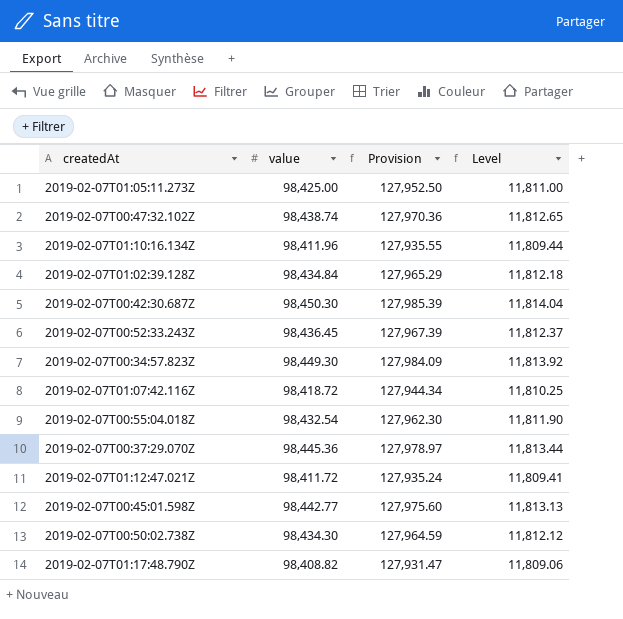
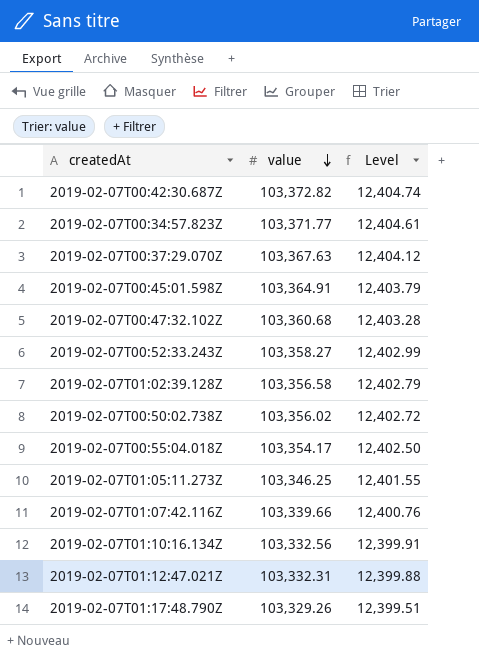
row order: none -> value descending
column Provision | formula: [value] * 1.3 -> none
2019-02-07T00:42:30.687Z | value: 98,450.30 -> 103,372.82
2019-02-07T00:42:30.687Z | Level: 11,814.04 -> 12,404.74
2019-02-07T00:34:57.823Z | value: 98,449.30 -> 103,371.77
2019-02-07T00:34:57.823Z | Level: 11,813.92 -> 12,404.61
2019-02-07T00:37:29.070Z | value: 98,445.36 -> 103,367.63
2019-02-07T00:37:29.070Z | Level: 11,813.44 -> 12,404.12
2019-02-07T00:45:01.598Z | value: 98,442.77 -> 103,364.91
2019-02-07T00:45:01.598Z | Level: 11,813.13 -> 12,403.79
2019-02-07T00:47:32.102Z | value: 98,438.74 -> 103,360.68
2019-02-07T00:47:32.102Z | Level: 11,812.65 -> 12,403.28
2019-02-07T00:52:33.243Z | value: 98,436.45 -> 103,358.27
2019-02-07T00:52:33.243Z | Level: 11,812.37 -> 12,402.99
2019-02-07T01:02:39.128Z | value: 98,434.84 -> 103,356.58
2019-02-07T01:02:39.128Z | Level: 11,812.18 -> 12,402.79
2019-02-07T00:50:02.738Z | value: 98,434.30 -> 103,356.02
2019-02-07T00:50:02.738Z | Level: 11,812.12 -> 12,402.72
2019-02-07T00:55:04.018Z | value: 98,432.54 -> 103,354.17
2019-02-07T00:55:04.018Z | Level: 11,811.90 -> 12,402.50
2019-02-07T01:05:11.273Z | value: 98,425.00 -> 103,346.25
2019-02-07T01:05:11.273Z | Level: 11,811.00 -> 12,401.55
2019-02-07T01:07:42.116Z | value: 98,418.72 -> 103,339.66
2019-02-07T01:07:42.116Z | Level: 11,810.25 -> 12,400.76
2019-02-07T01:10:16.134Z | value: 98,411.96 -> 103,332.56
2019-02-07T01:10:16.134Z | Level: 11,809.44 -> 12,399.91
2019-02-07T01:12:47.021Z | value: 98,411.72 -> 103,332.31
2019-02-07T01:12:47.021Z | Level: 11,809.41 -> 12,399.88
2019-02-07T01:17:48.790Z | value: 98,408.82 -> 103,329.26
2019-02-07T01:17:48.790Z | Level: 11,809.06 -> 12,399.51

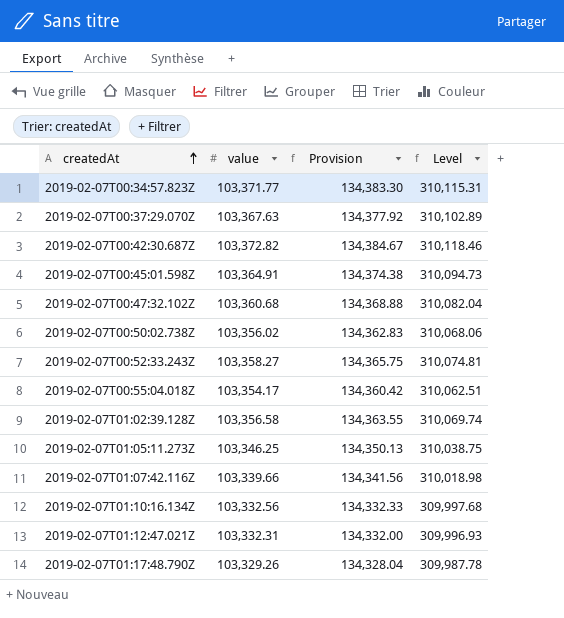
row order: value descending -> createdAt ascending
column Provision | formula: none -> [value] * 1.3
column Level | formula: [value] * 0.12 -> [value] * 3

